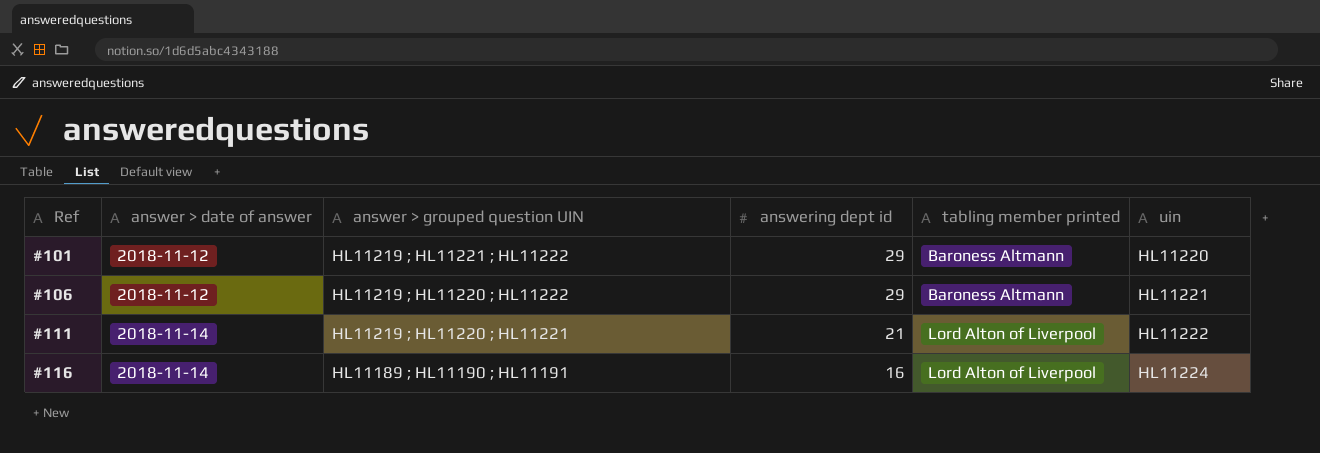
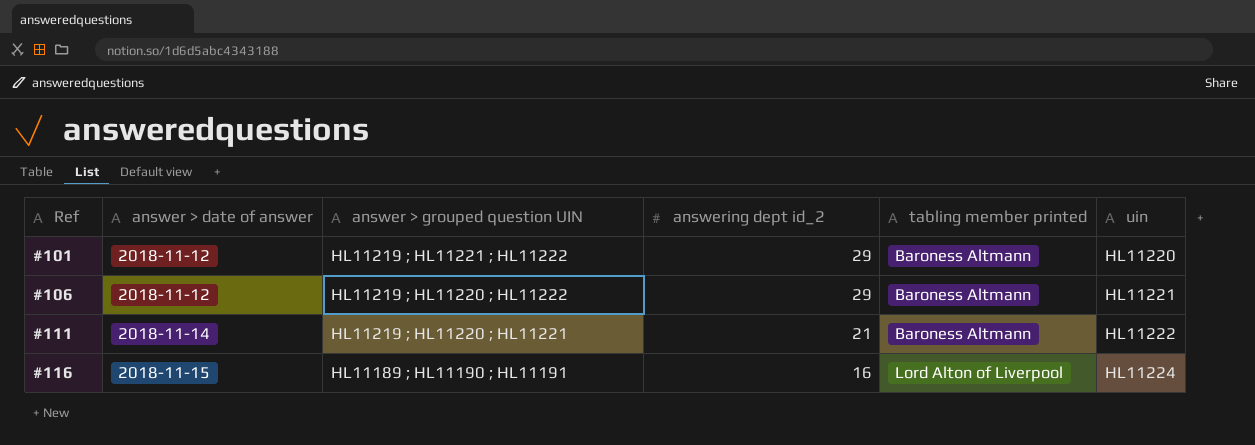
column name: answering dept id -> answering dept id_2
#111 | tabling member printed: Lord Alton of Liverpool -> Baroness Altmann
#116 | answer > date of answer: 2018-11-14 -> 2018-11-15

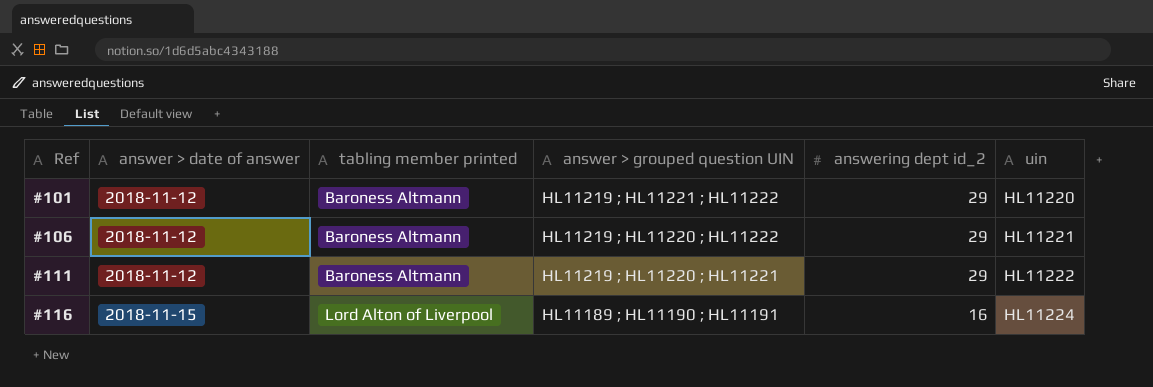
column tabling member printed | position: 5 -> 3
#111 | answer > date of answer: 2018-11-14 -> 2018-11-12
#111 | answering dept id_2: 21 -> 29

